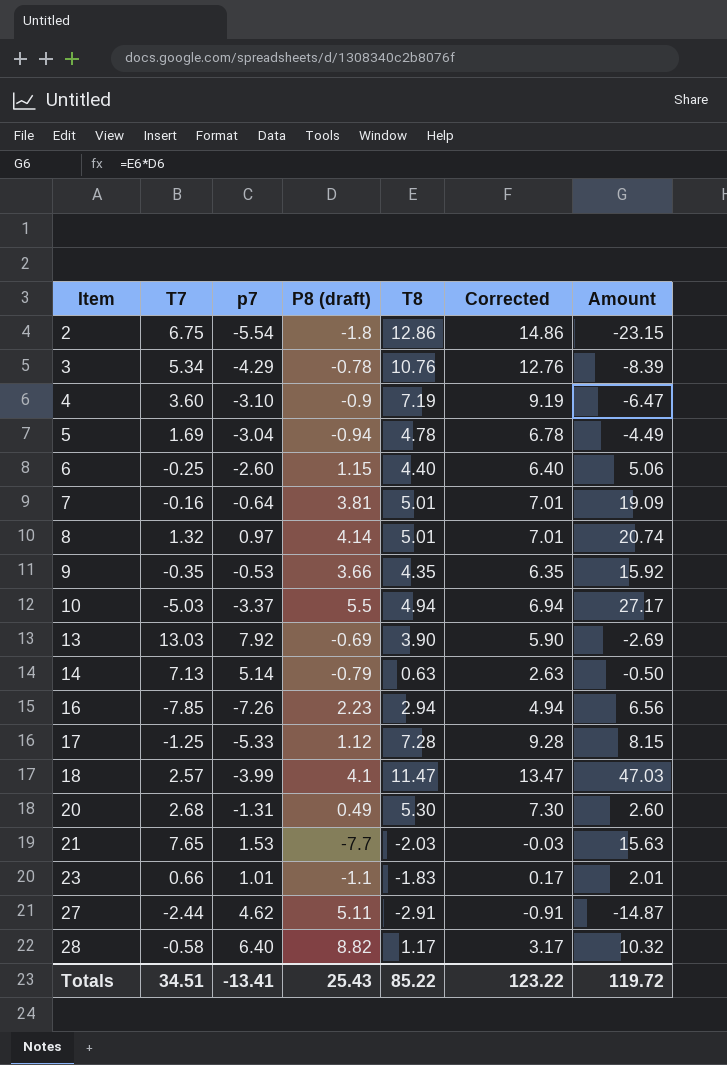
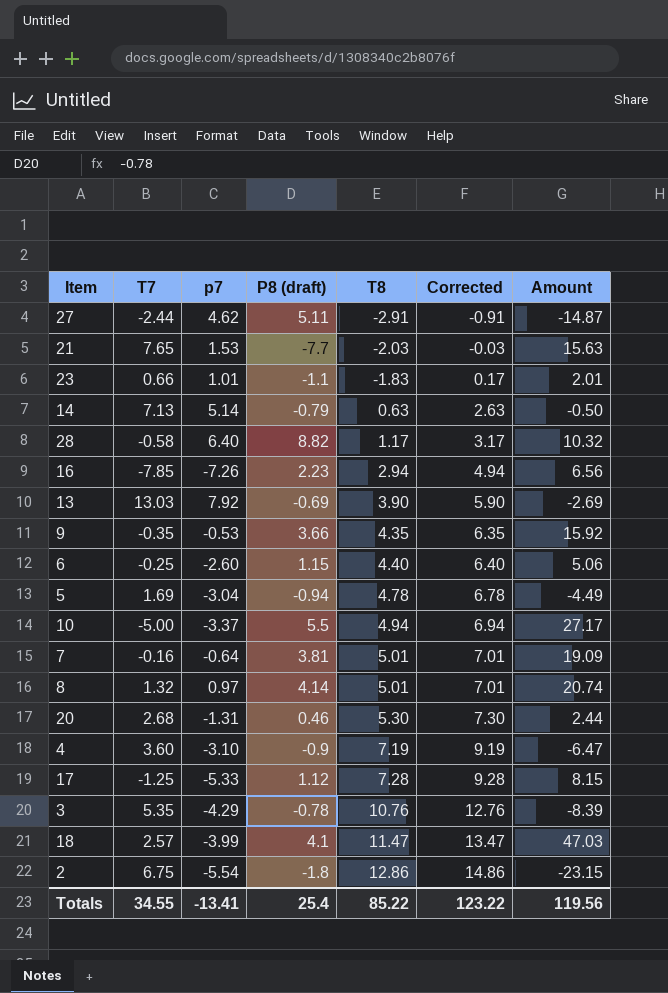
row order: Item ascending -> T8 ascending
10 | T7: -5.03 -> -5.00
20 | P8 (draft): 0.49 -> 0.46
20 | Amount: 2.60 -> 2.44
3 | T7: 5.34 -> 5.35
Totals | T7: 34.51 -> 34.55
Totals | P8 (draft): 25.43 -> 25.4
Totals | Amount: 119.72 -> 119.56

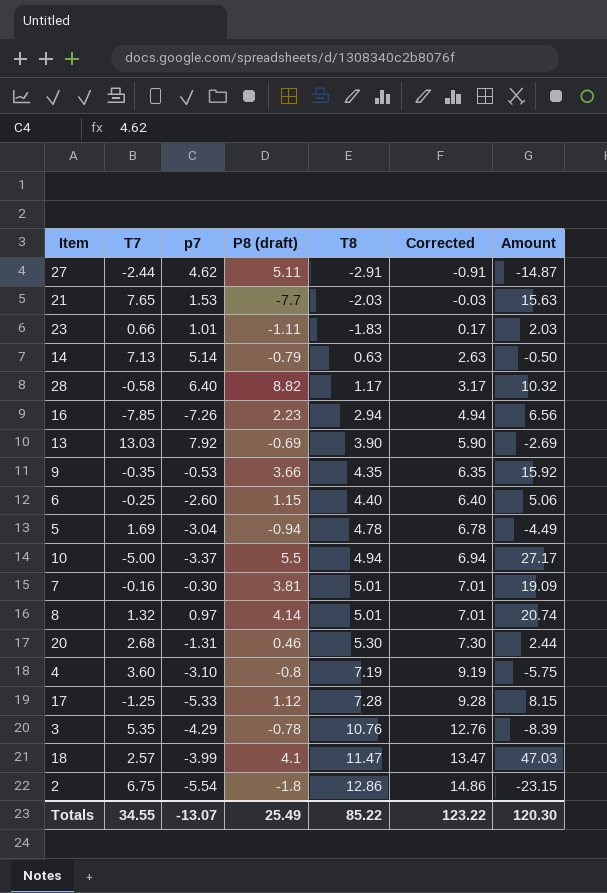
23 | P8 (draft): -1.1 -> -1.11
23 | Amount: 2.01 -> 2.03
7 | p7: -0.64 -> -0.30
4 | P8 (draft): -0.9 -> -0.8
4 | Amount: -6.47 -> -5.75
Totals | p7: -13.41 -> -13.07
Totals | P8 (draft): 25.4 -> 25.49
Totals | Amount: 119.56 -> 120.30

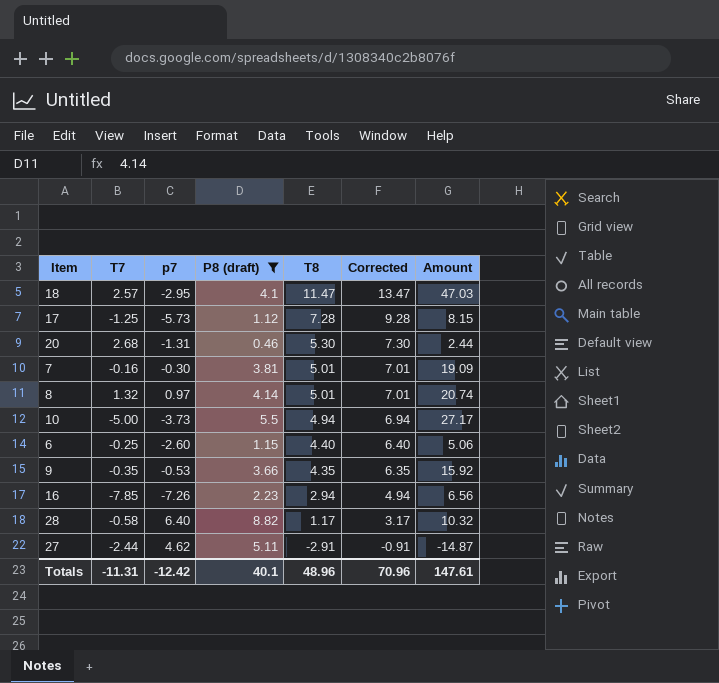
filter: none -> P8 (draft) >= 0.46
row order: T8 ascending -> T8 descending
18 | p7: -3.99 -> -2.95
17 | p7: -5.33 -> -5.73
10 | p7: -3.37 -> -3.73
Totals | T7: 34.55 -> -11.31
Totals | p7: -13.07 -> -12.42
Totals | P8 (draft): 25.49 -> 40.1
Totals | T8: 85.22 -> 48.96
Totals | Corrected: 123.22 -> 70.96
Totals | Amount: 120.30 -> 147.61

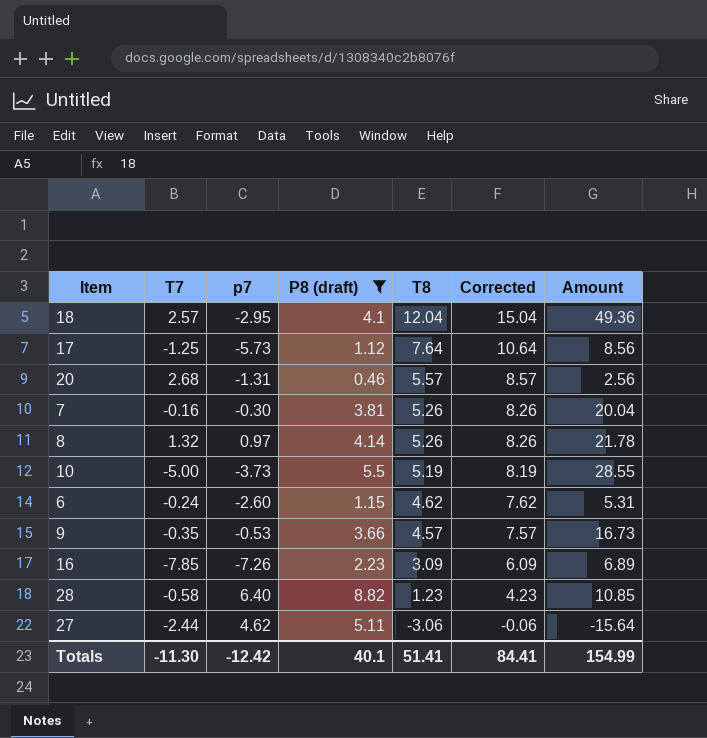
column Corrected | formula: [T8] + 2 -> [T8] + 3
18 | T8: 11.47 -> 12.04
18 | Amount: 47.03 -> 49.36
17 | T8: 7.28 -> 7.64
17 | Amount: 8.15 -> 8.56
20 | T8: 5.30 -> 5.57
20 | Amount: 2.44 -> 2.56
7 | T8: 5.01 -> 5.26
7 | Amount: 19.09 -> 20.04
8 | T8: 5.01 -> 5.26
8 | Amount: 20.74 -> 21.78
10 | T8: 4.94 -> 5.19
10 | Amount: 27.17 -> 28.55
6 | T7: -0.25 -> -0.24
6 | T8: 4.40 -> 4.62
6 | Amount: 5.06 -> 5.31
9 | T8: 4.35 -> 4.57
9 | Amount: 15.92 -> 16.73
16 | T8: 2.94 -> 3.09
16 | Amount: 6.56 -> 6.89
28 | T8: 1.17 -> 1.23
28 | Amount: 10.32 -> 10.85
27 | T8: -2.91 -> -3.06
27 | Amount: -14.87 -> -15.64
Totals | T7: -11.31 -> -11.30
Totals | T8: 48.96 -> 51.41
Totals | Corrected: 70.96 -> 84.41
Totals | Amount: 147.61 -> 154.99

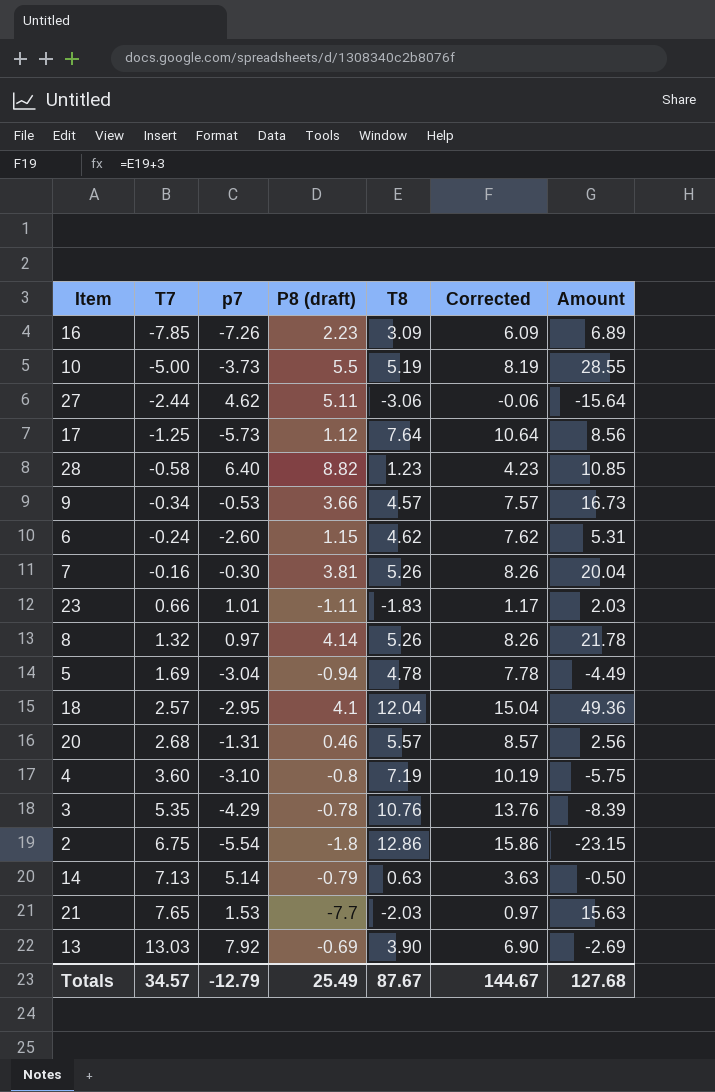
filter: P8 (draft) >= 0.46 -> none
row order: T8 descending -> T7 ascending
9 | T7: -0.35 -> -0.34
Totals | T7: -11.30 -> 34.57
Totals | p7: -12.42 -> -12.79
Totals | P8 (draft): 40.1 -> 25.49
Totals | T8: 51.41 -> 87.67
Totals | Corrected: 84.41 -> 144.67
Totals | Amount: 154.99 -> 127.68

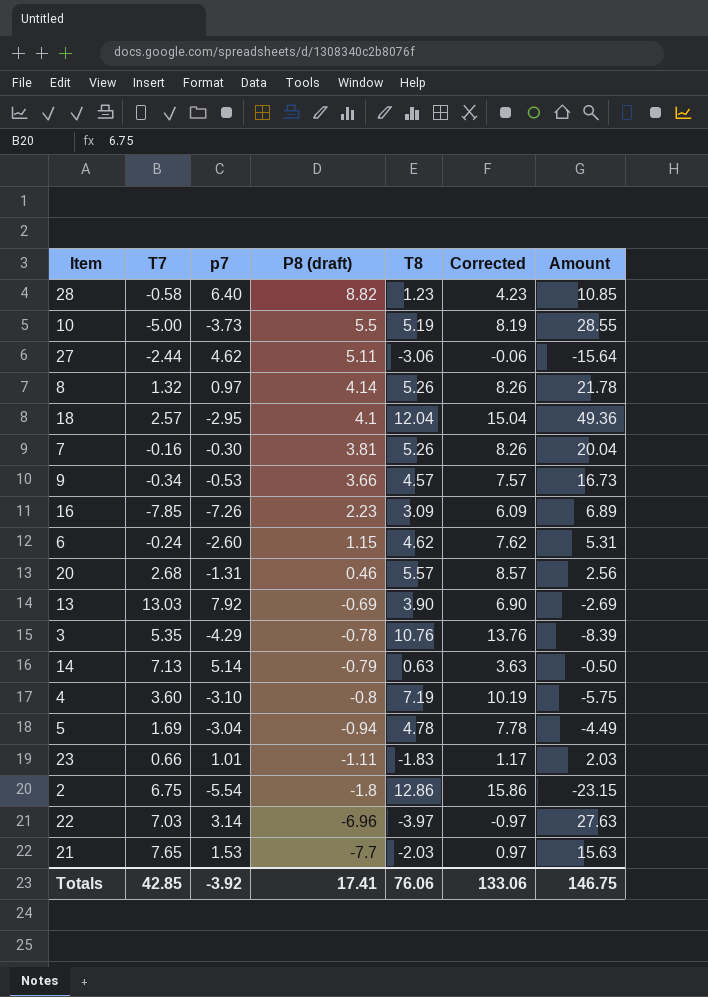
row order: T7 ascending -> P8 (draft) descending
row 17: -1.25 | -5.73 | 1.12 | 7.64 | 10.64 | 8.56 -> none
row 22: none -> 7.03 | 3.14 | -6.96 | -3.97 | -0.97 | 27.63
Totals | T7: 34.57 -> 42.85
Totals | p7: -12.79 -> -3.92
Totals | P8 (draft): 25.49 -> 17.41
Totals | T8: 87.67 -> 76.06
Totals | Corrected: 144.67 -> 133.06
Totals | Amount: 127.68 -> 146.75

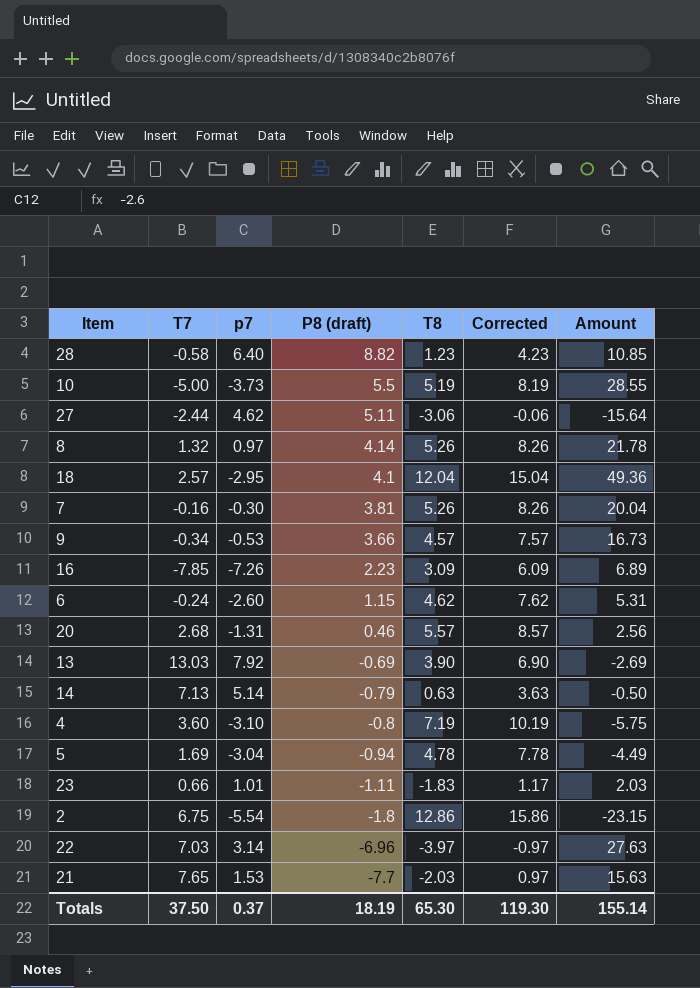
row 3: 5.35 | -4.29 | -0.78 | 10.76 | 13.76 | -8.39 -> none
Totals | T7: 42.85 -> 37.50
Totals | p7: -3.92 -> 0.37
Totals | P8 (draft): 17.41 -> 18.19
Totals | T8: 76.06 -> 65.30
Totals | Corrected: 133.06 -> 119.30
Totals | Amount: 146.75 -> 155.14

